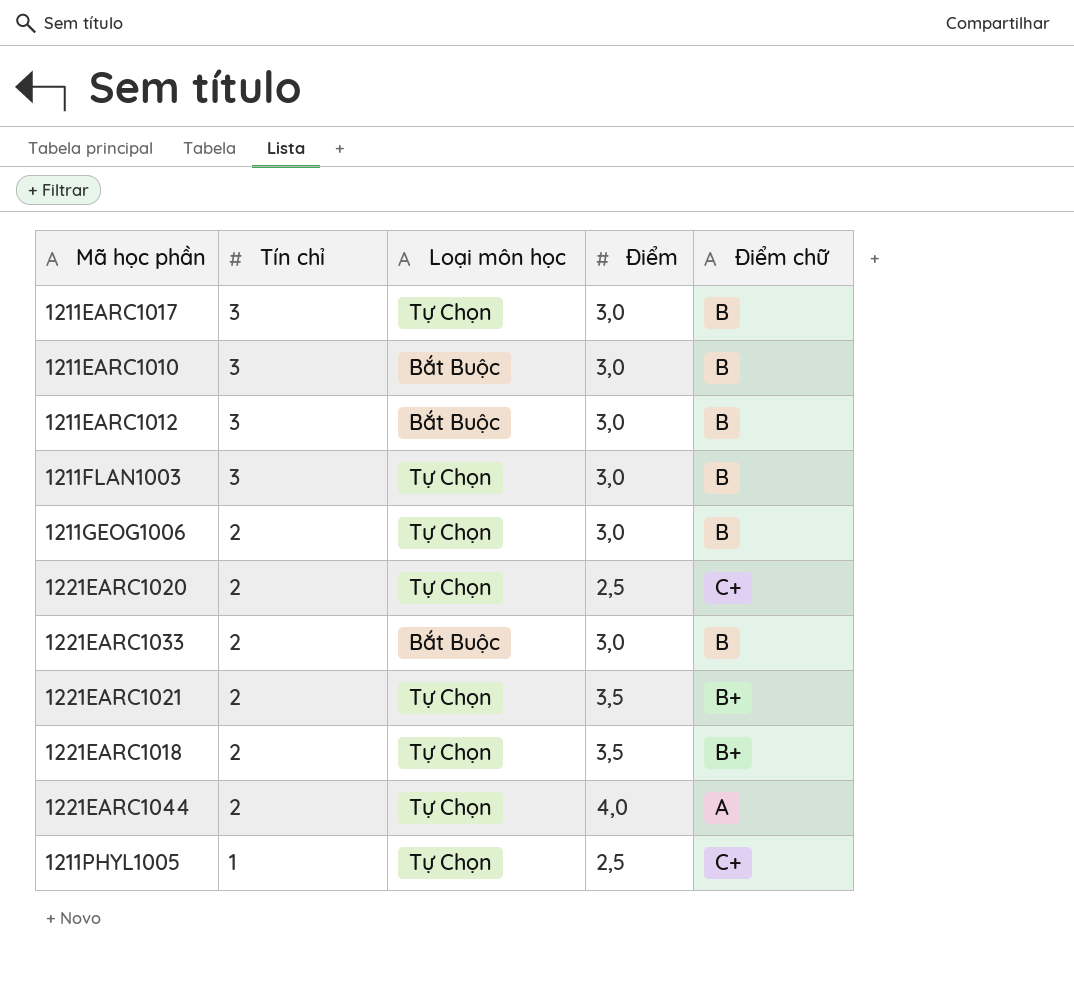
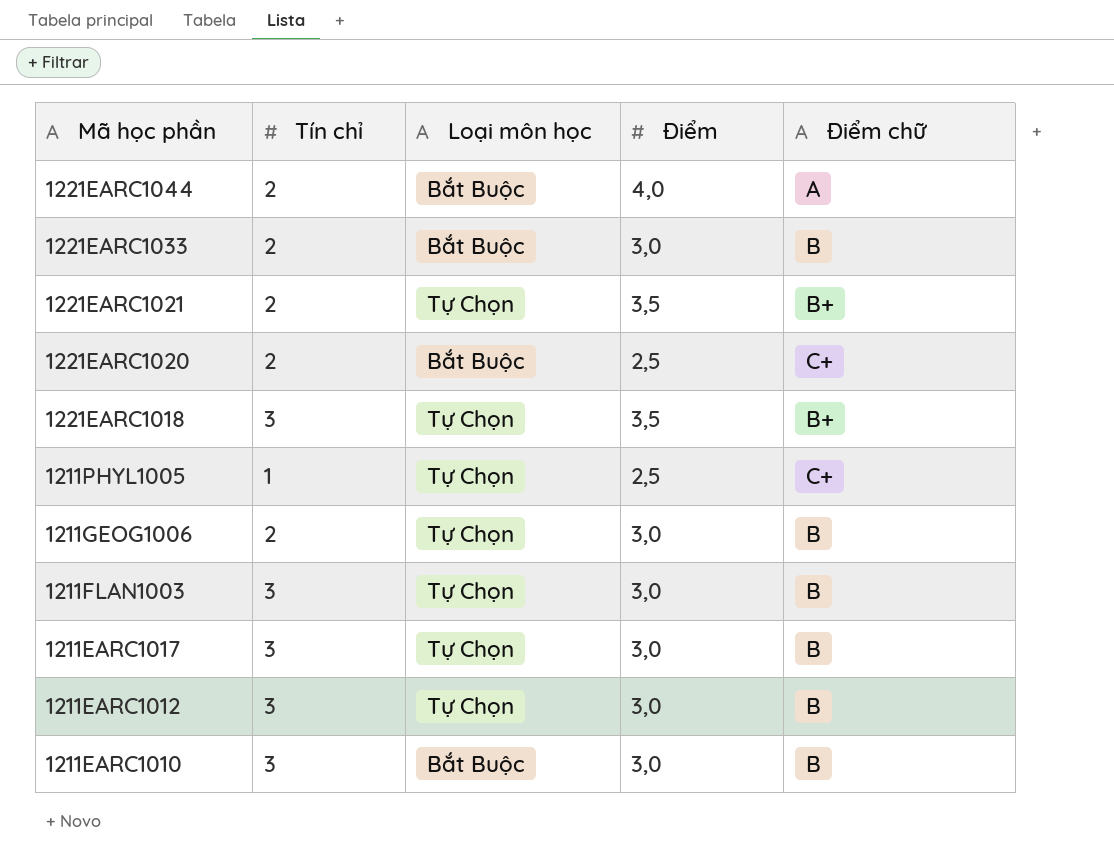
row order: Tín chỉ descending -> Mã học phần descending
1221EARC1044 | Loại môn học: Tự Chọn -> Bắt Buộc
1221EARC1020 | Loại môn học: Tự Chọn -> Bắt Buộc
1221EARC1018 | Tín chỉ: 2 -> 3
1211EARC1012 | Loại môn học: Bắt Buộc -> Tự Chọn

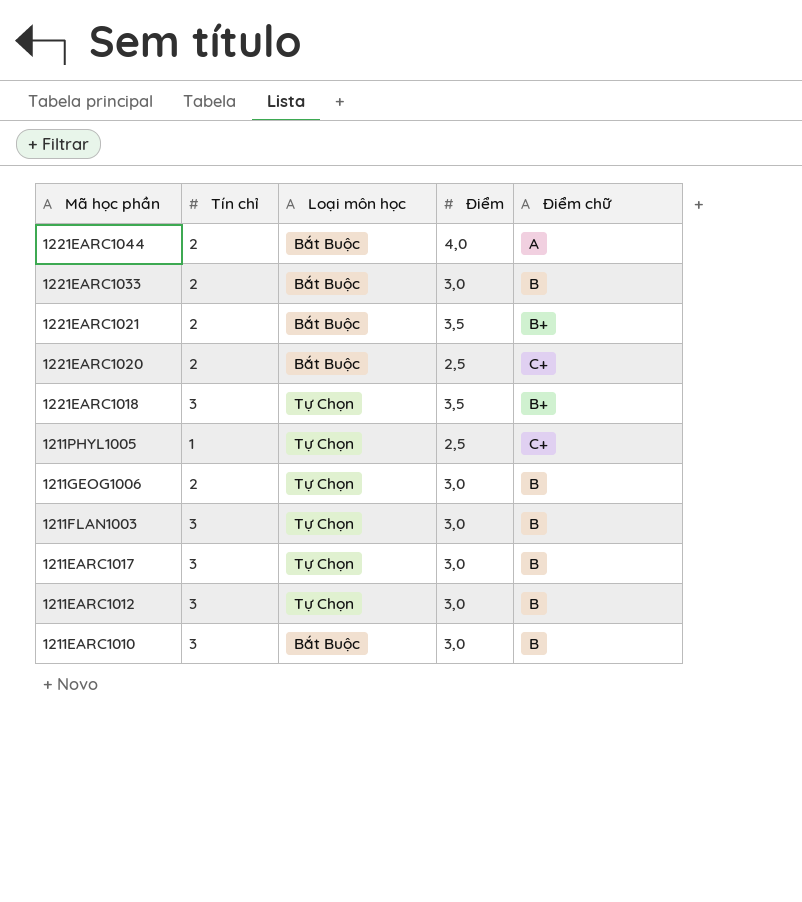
1221EARC1021 | Loại môn học: Tự Chọn -> Bắt Buộc

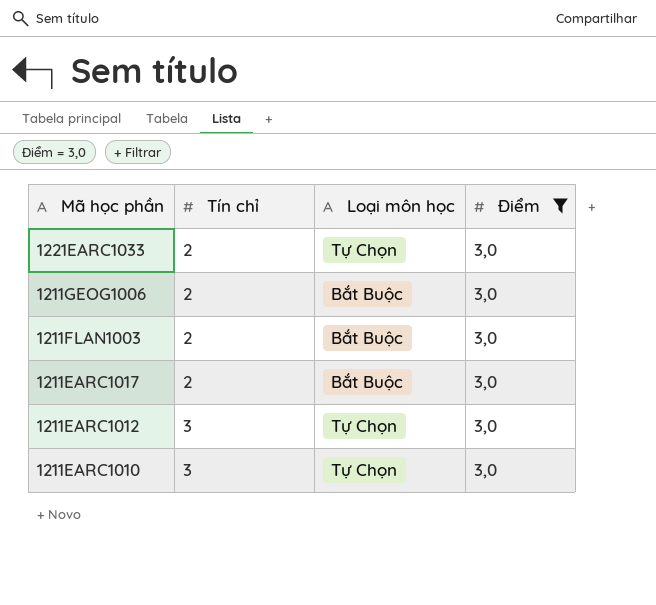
filter: none -> Điểm = 3,0
column Điểm chữ | position: 5 -> none
1221EARC1033 | Loại môn học: Bắt Buộc -> Tự Chọn
1211GEOG1006 | Loại môn học: Tự Chọn -> Bắt Buộc
1211FLAN1003 | Tín chỉ: 3 -> 2
1211FLAN1003 | Loại môn học: Tự Chọn -> Bắt Buộc
1211EARC1017 | Tín chỉ: 3 -> 2
1211EARC1017 | Loại môn học: Tự Chọn -> Bắt Buộc
1211EARC1010 | Loại môn học: Bắt Buộc -> Tự Chọn

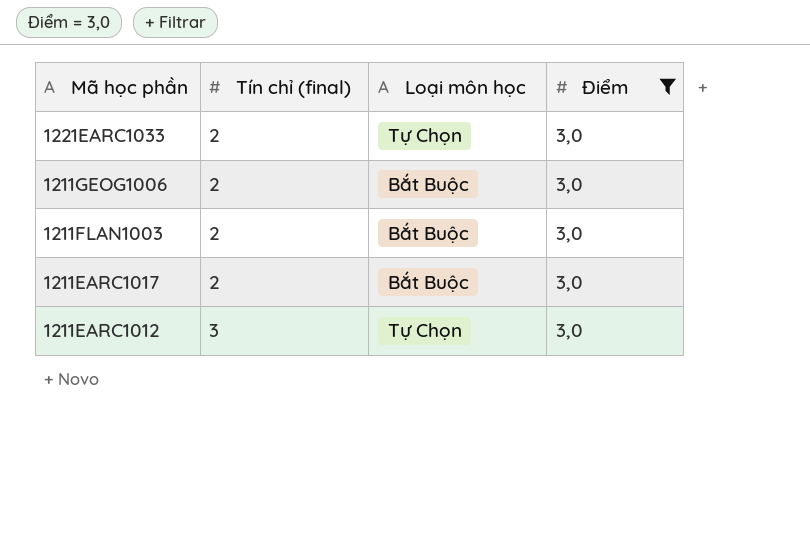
column name: Tín chỉ -> Tín chỉ (final)
row 1211EARC1010: 3 | Tự Chọn | 3,0 -> none

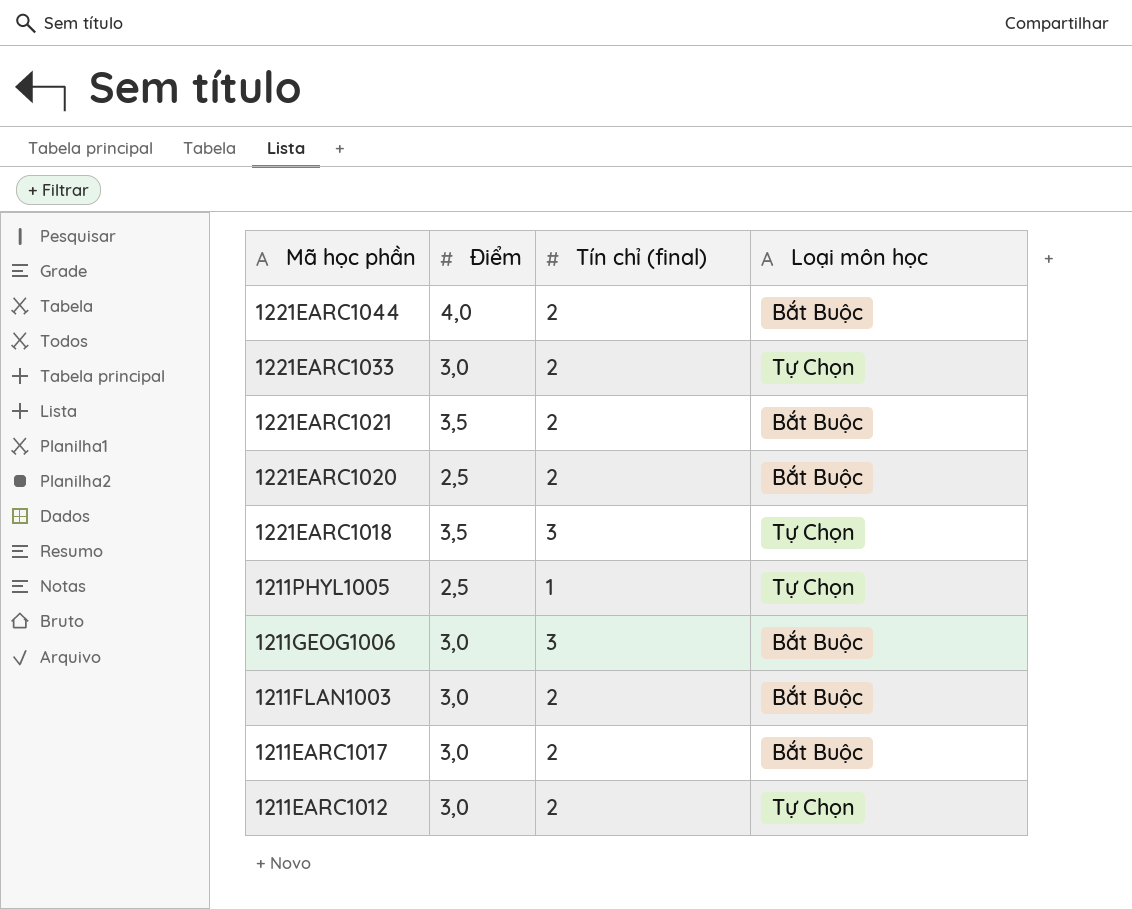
filter: Điểm = 3,0 -> none
column Điểm | position: 4 -> 2
1211GEOG1006 | Tín chỉ (final): 2 -> 3
1211EARC1012 | Tín chỉ (final): 3 -> 2

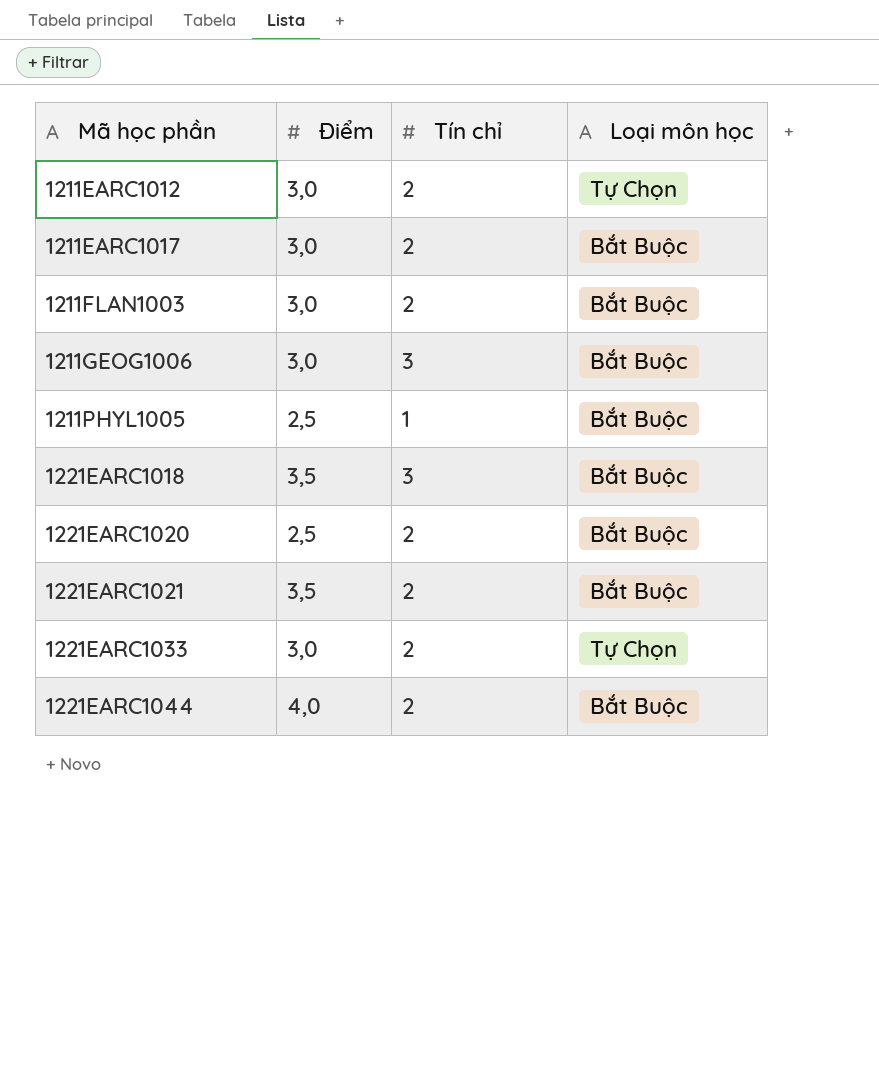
row order: Mã học phần descending -> Mã học phần ascending
column name: Tín chỉ (final) -> Tín chỉ
1211PHYL1005 | Loại môn học: Tự Chọn -> Bắt Buộc
1221EARC1018 | Loại môn học: Tự Chọn -> Bắt Buộc

